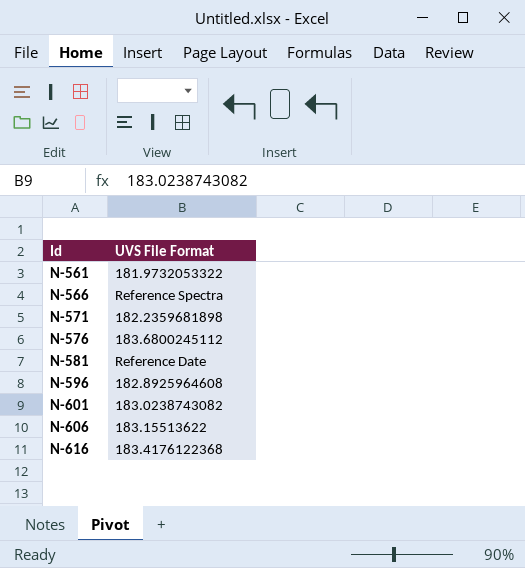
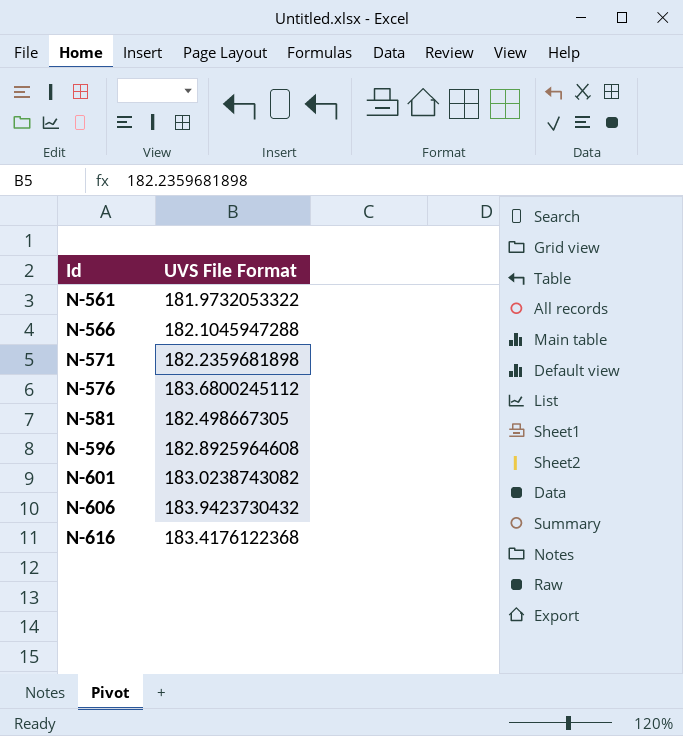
N-566 | UVS File Format: Reference Spectra -> 182.1045947288
N-581 | UVS File Format: Reference Date -> 182.498667305
N-606 | UVS File Format: 183.15513622 -> 183.9423730432

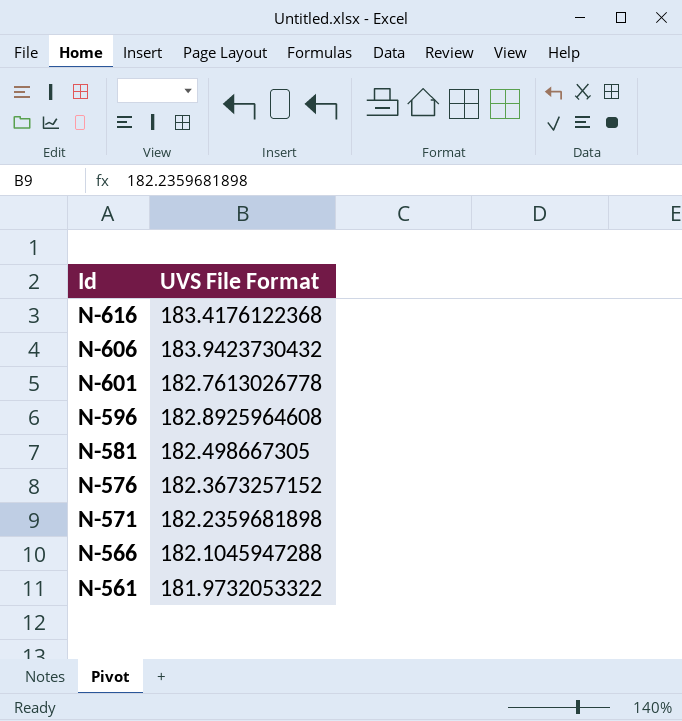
row order: Id ascending -> Id descending
N-601 | UVS File Format: 183.0238743082 -> 182.7613026778
N-576 | UVS File Format: 183.6800245112 -> 182.3673257152

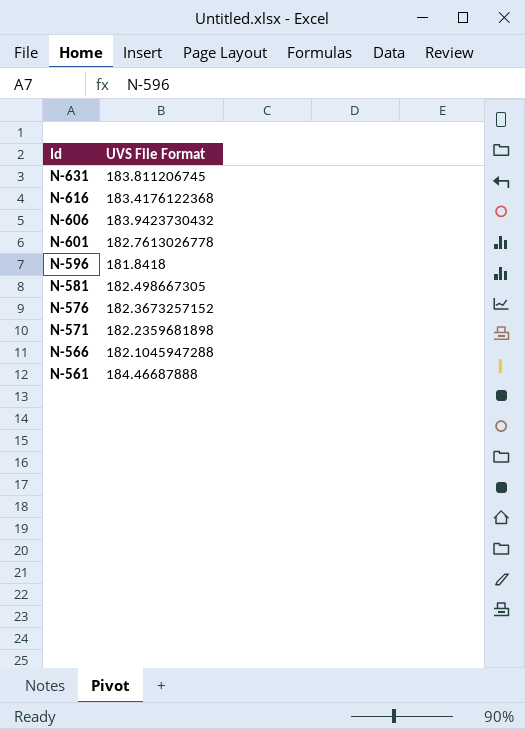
row N-631: none -> 183.811206745
N-596 | UVS File Format: 182.8925964608 -> 181.8418
N-561 | UVS File Format: 181.9732053322 -> 184.46687888

